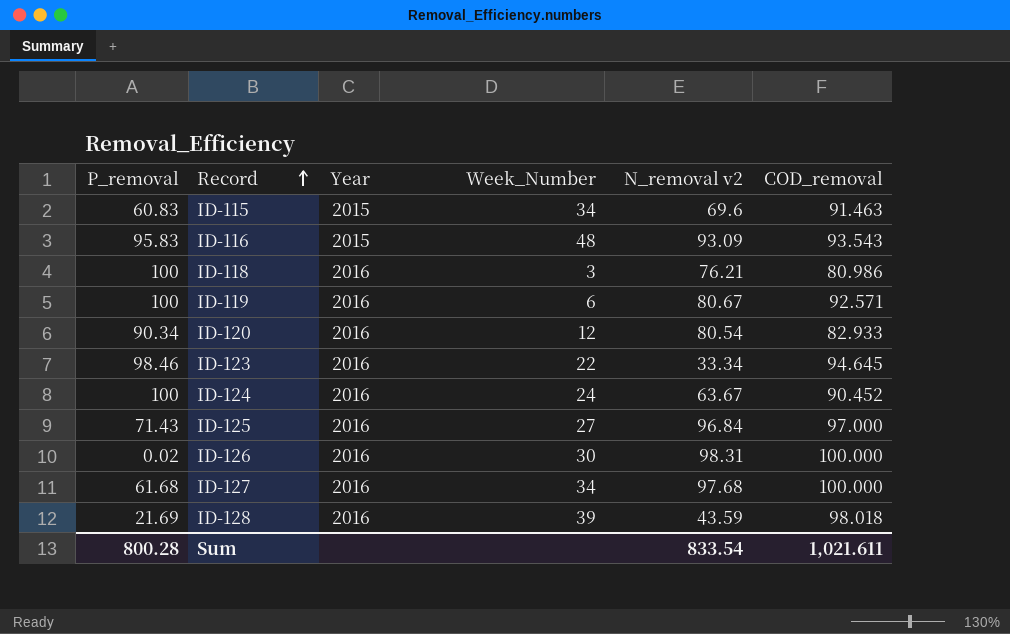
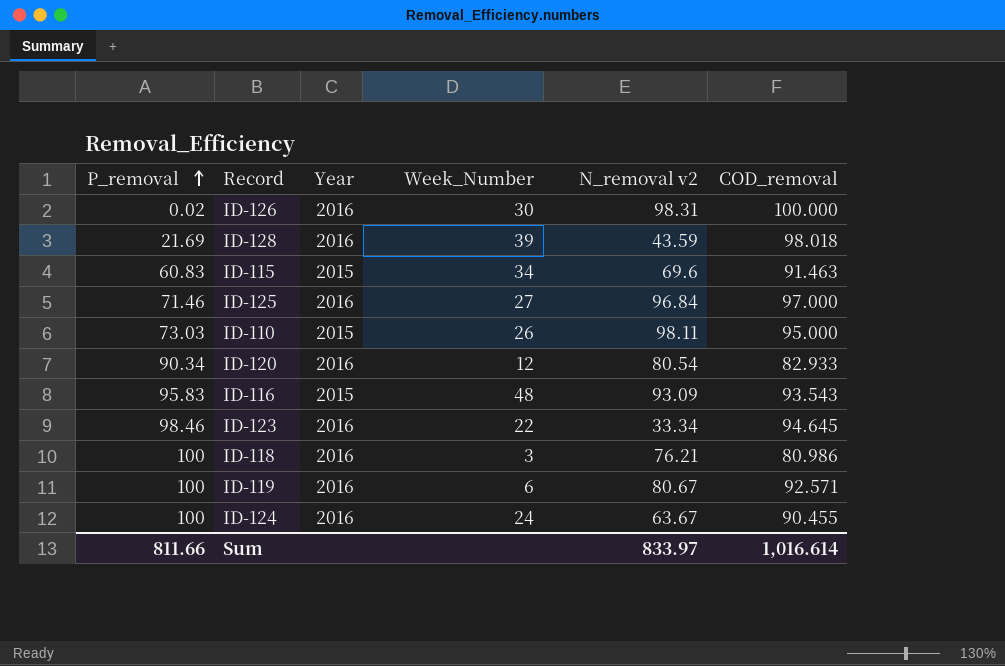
row order: Record ascending -> P_removal ascending
row ID-127: 61.68 | 2016 | 34 | 97.68 | 100.000 -> none
ID-125 | P_removal: 71.43 -> 71.46
row ID-110: none -> 73.03 | 2015 | 26 | 98.11 | 95.000
ID-124 | COD_removal: 90.452 -> 90.455
Sum | P_removal: 800.28 -> 811.66
Sum | N_removal v2: 833.54 -> 833.97
Sum | COD_removal: 1,021.611 -> 1,016.614

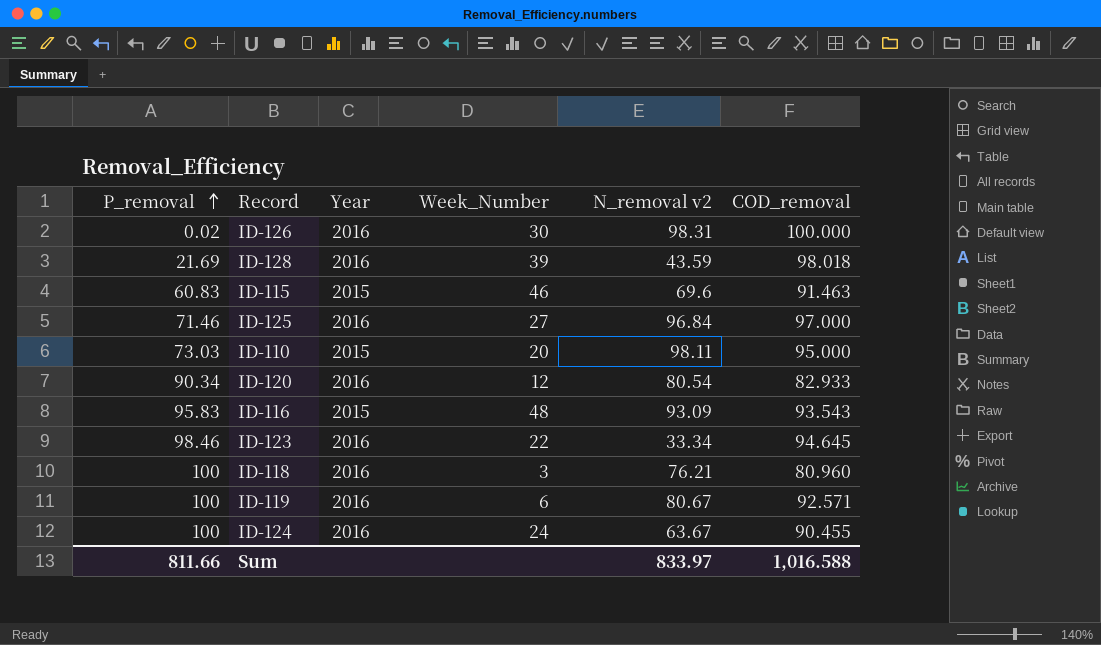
ID-115 | Week_Number: 34 -> 46
ID-110 | Week_Number: 26 -> 20
ID-118 | COD_removal: 80.986 -> 80.960
Sum | COD_removal: 1,016.614 -> 1,016.588

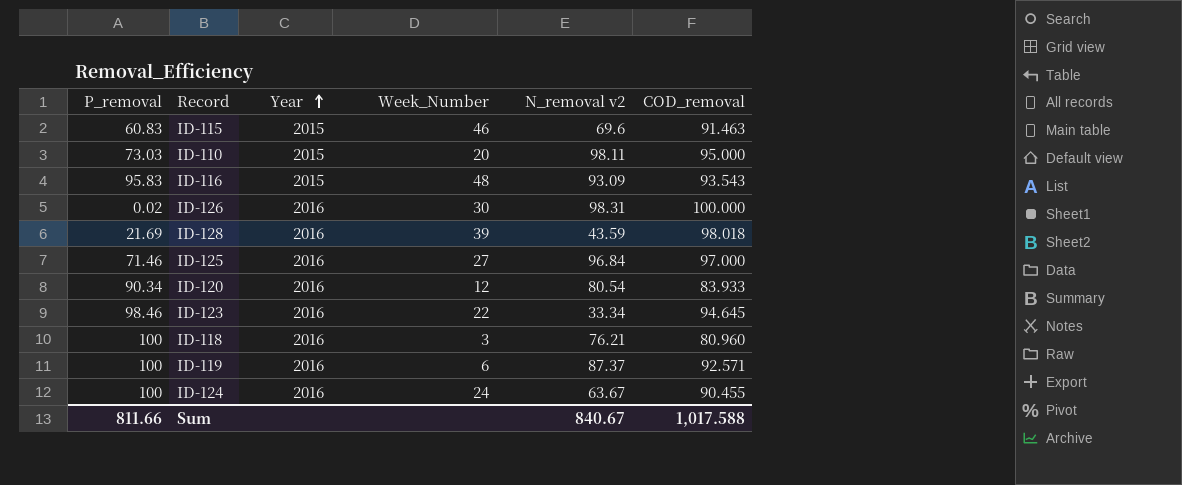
row order: P_removal ascending -> Year ascending
ID-120 | COD_removal: 82.933 -> 83.933
ID-119 | N_removal v2: 80.67 -> 87.37
Sum | N_removal v2: 833.97 -> 840.67
Sum | COD_removal: 1,016.588 -> 1,017.588

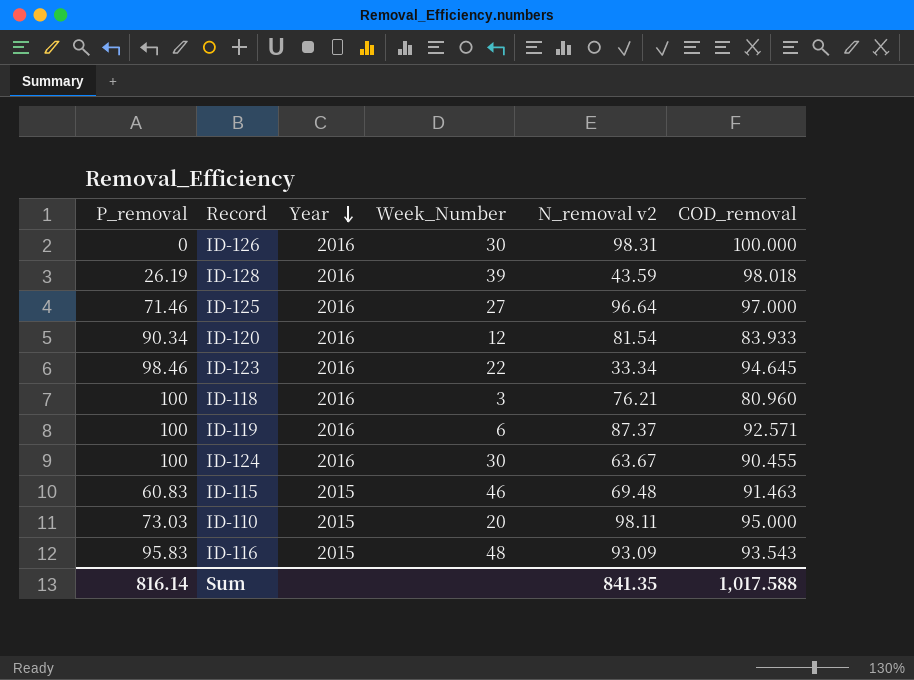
row order: Year ascending -> Year descending
ID-126 | P_removal: 0.02 -> 0
ID-128 | P_removal: 21.69 -> 26.19
ID-125 | N_removal v2: 96.84 -> 96.64
ID-120 | N_removal v2: 80.54 -> 81.54
ID-124 | Week_Number: 24 -> 30
ID-115 | N_removal v2: 69.6 -> 69.48
Sum | P_removal: 811.66 -> 816.14
Sum | N_removal v2: 840.67 -> 841.35

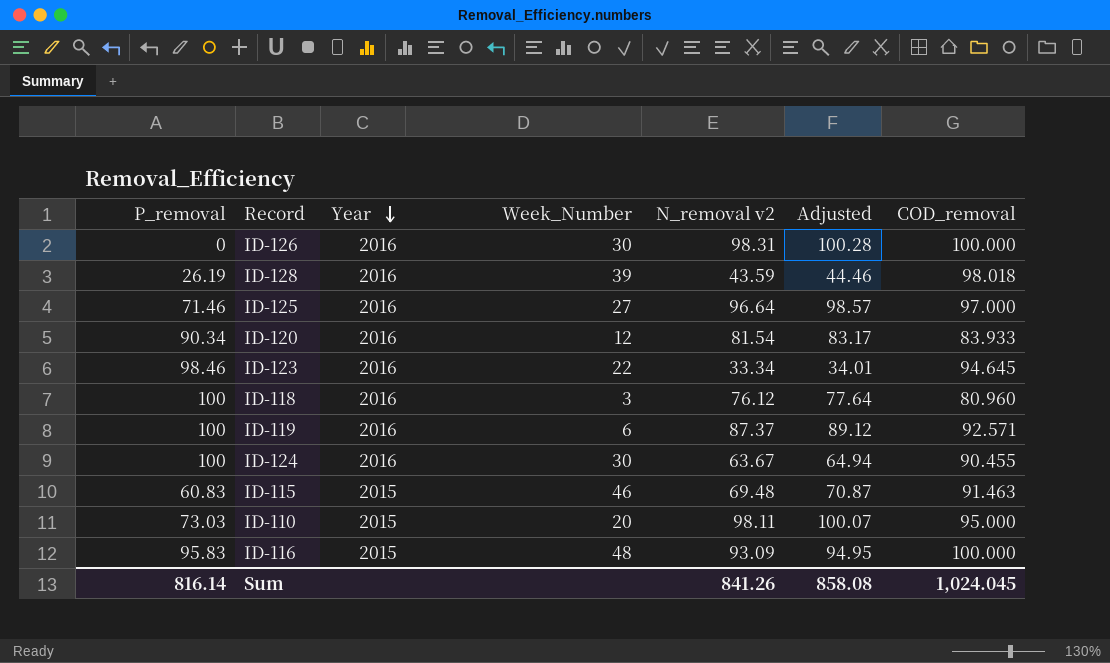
column Adjusted | formula: none -> [N_removal v2] * 1.02
ID-118 | N_removal v2: 76.21 -> 76.12
ID-116 | COD_removal: 93.543 -> 100.000
Sum | N_removal v2: 841.35 -> 841.26
Sum | COD_removal: 1,017.588 -> 1,024.045

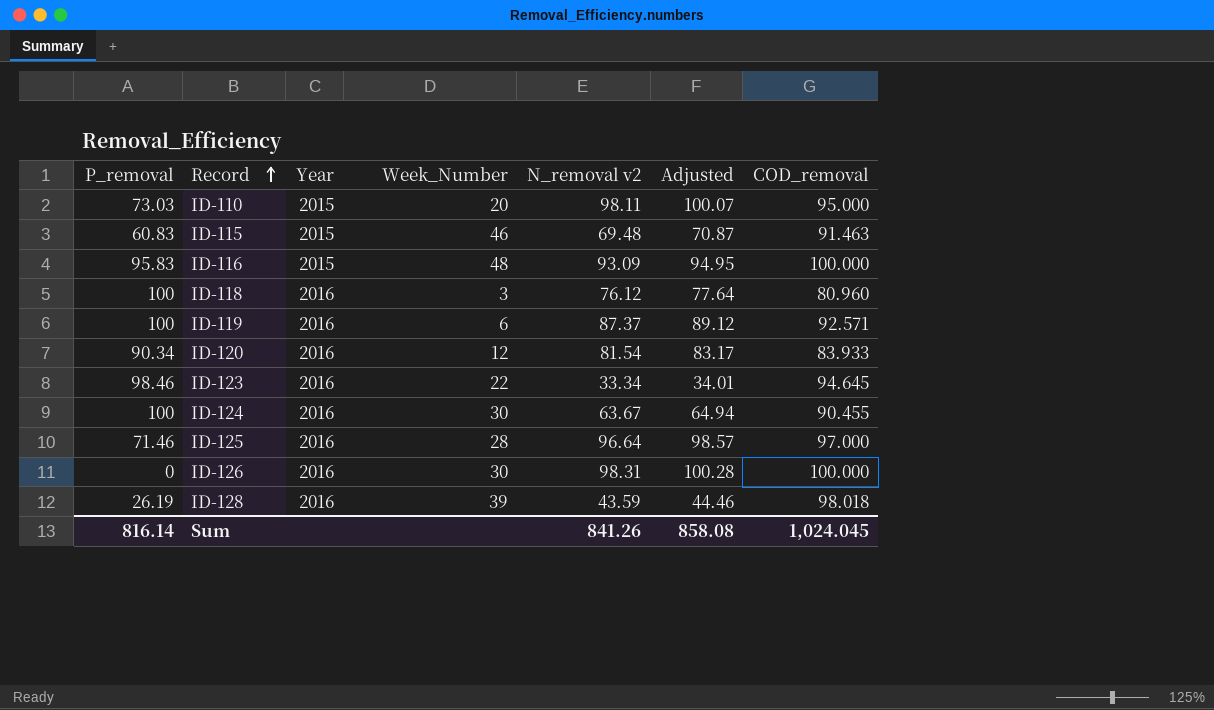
row order: Year descending -> Record ascending
ID-125 | Week_Number: 27 -> 28

